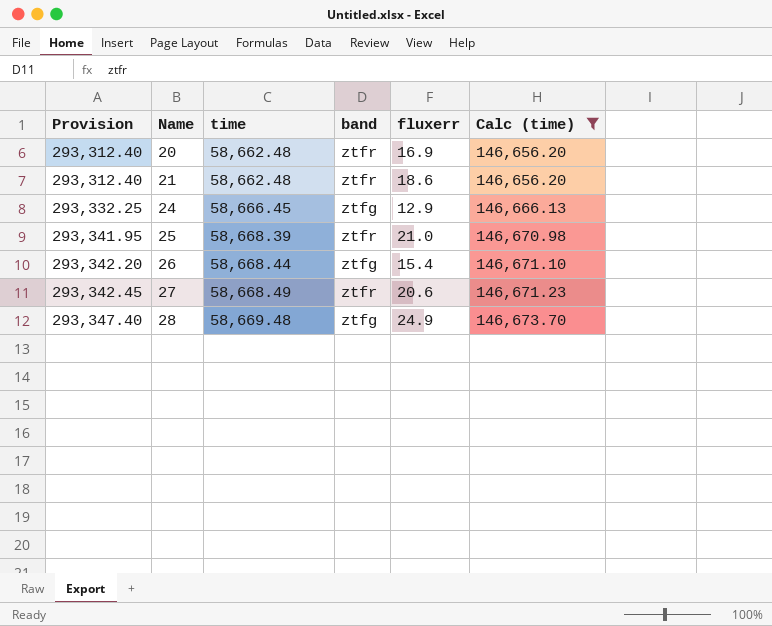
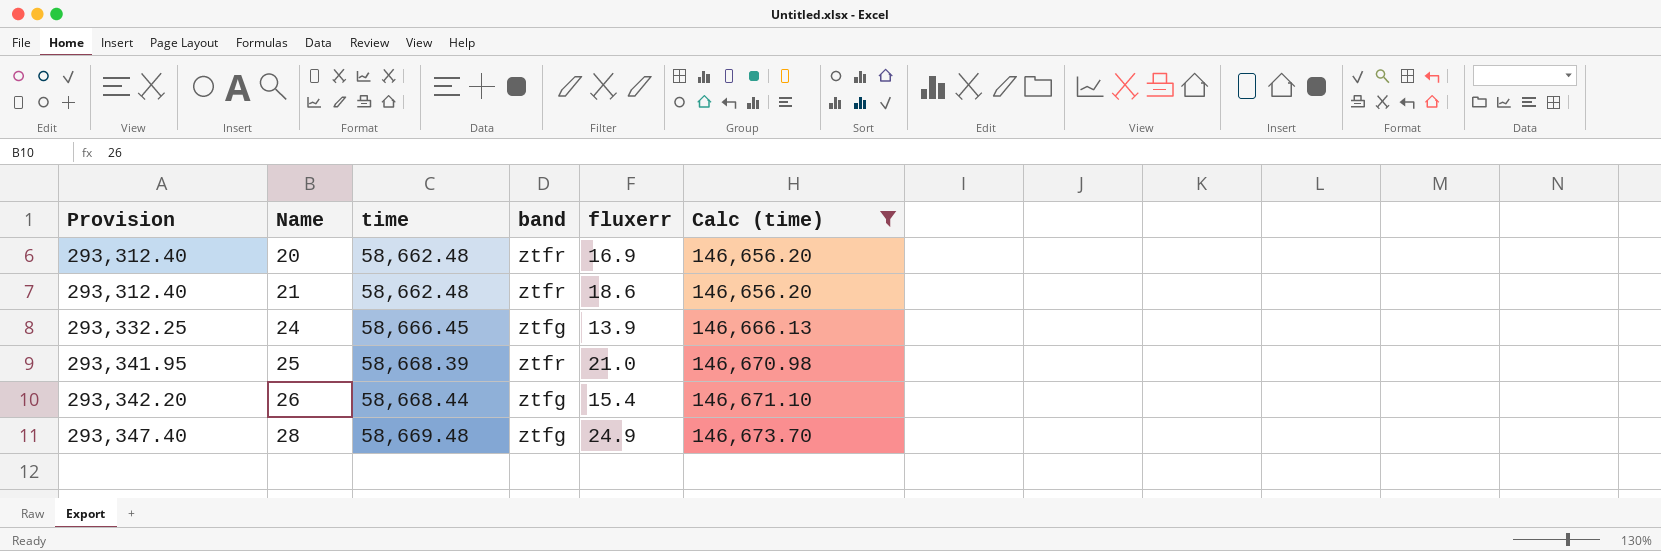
row 27: 293,342.45 | 58,668.49 | ztfr | 20.6 | 146,671.23 -> none
24 | fluxerr: 12.9 -> 13.9

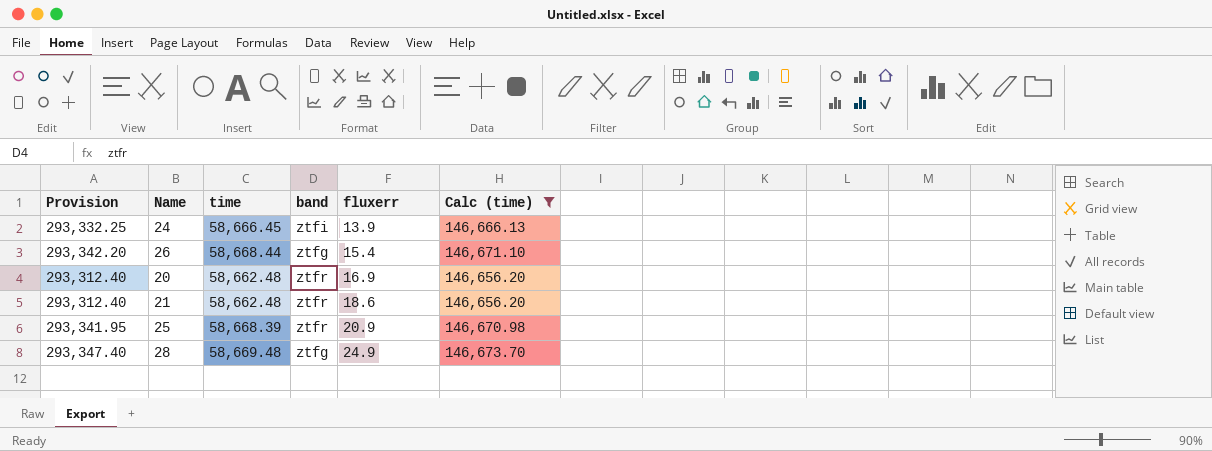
row order: Provision ascending -> fluxerr ascending
24 | band: ztfg -> ztfi
25 | fluxerr: 21.0 -> 20.9

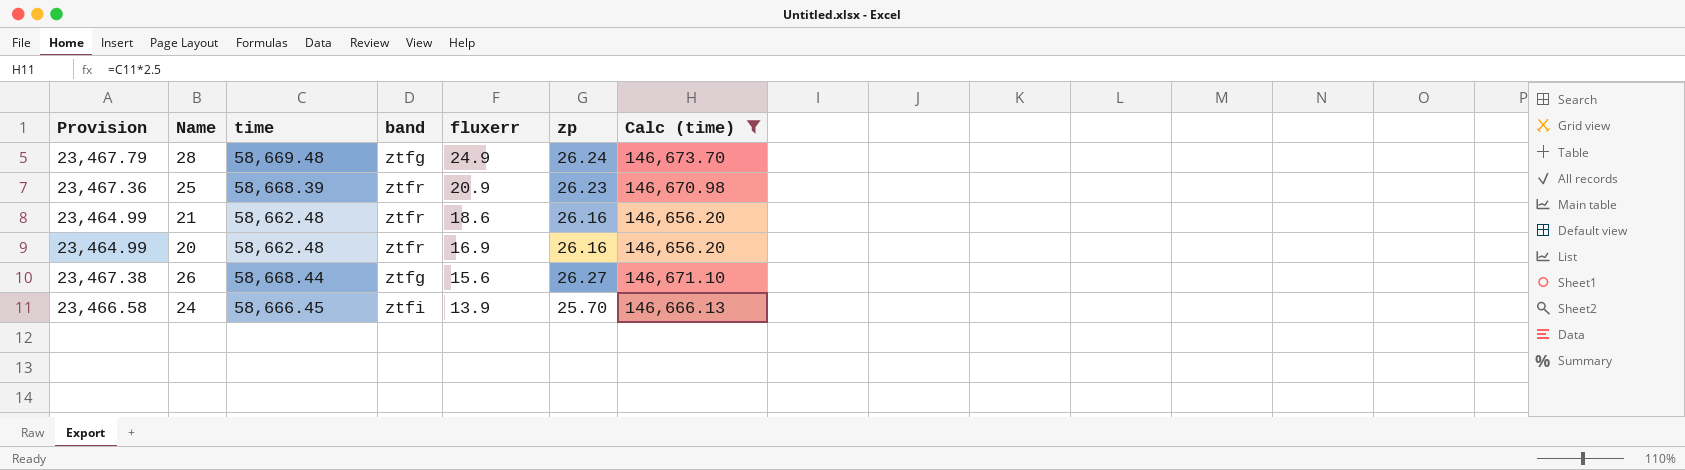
row order: fluxerr ascending -> fluxerr descending
column Provision | formula: [time] * 5 -> [time] * 0.4
column zp | position: none -> 6
26 | fluxerr: 15.4 -> 15.6

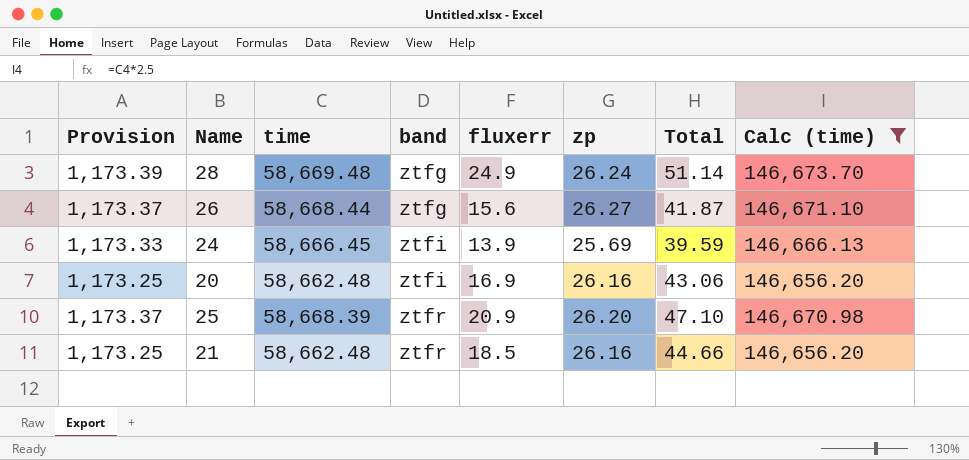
row order: fluxerr descending -> band ascending
column Provision | formula: [time] * 0.4 -> [time] * 0.02
column Total | formula: none -> [fluxerr] + [zp]
24 | zp: 25.70 -> 25.69
20 | band: ztfr -> ztfi
25 | zp: 26.23 -> 26.20
21 | fluxerr: 18.6 -> 18.5

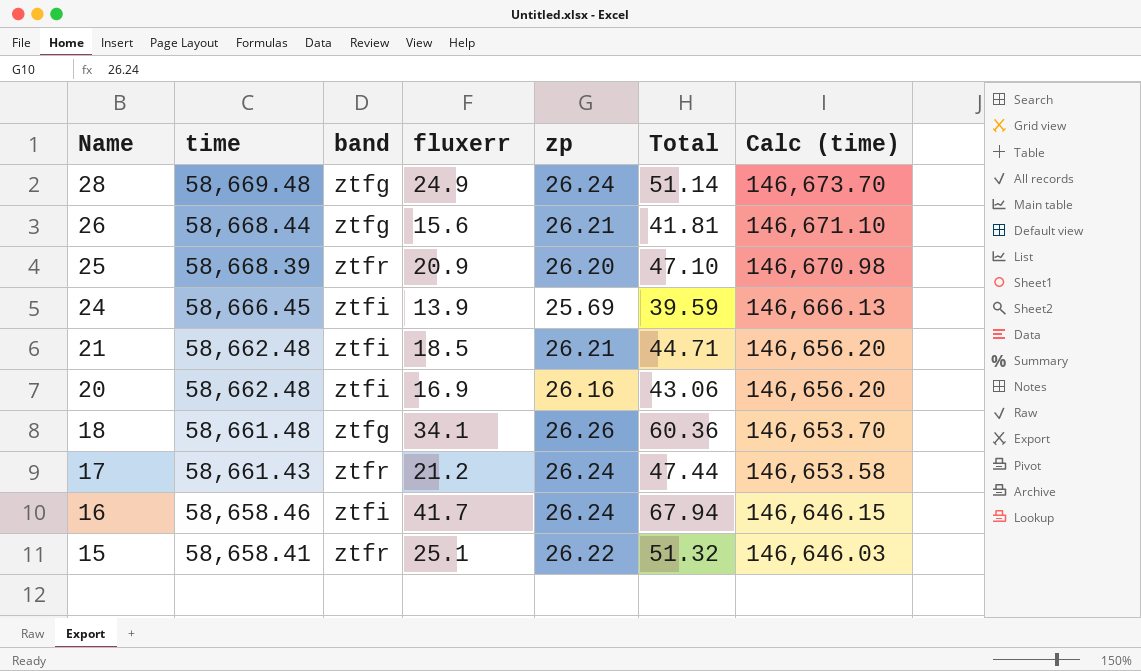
filter: Calc (time) >= 146,656.20 -> none
row order: band ascending -> Name descending
column Provision | formula: [time] * 0.02 -> none
26 | zp: 26.27 -> 26.21
26 | Total: 41.87 -> 41.81
21 | band: ztfr -> ztfi
21 | zp: 26.16 -> 26.21
21 | Total: 44.66 -> 44.71

